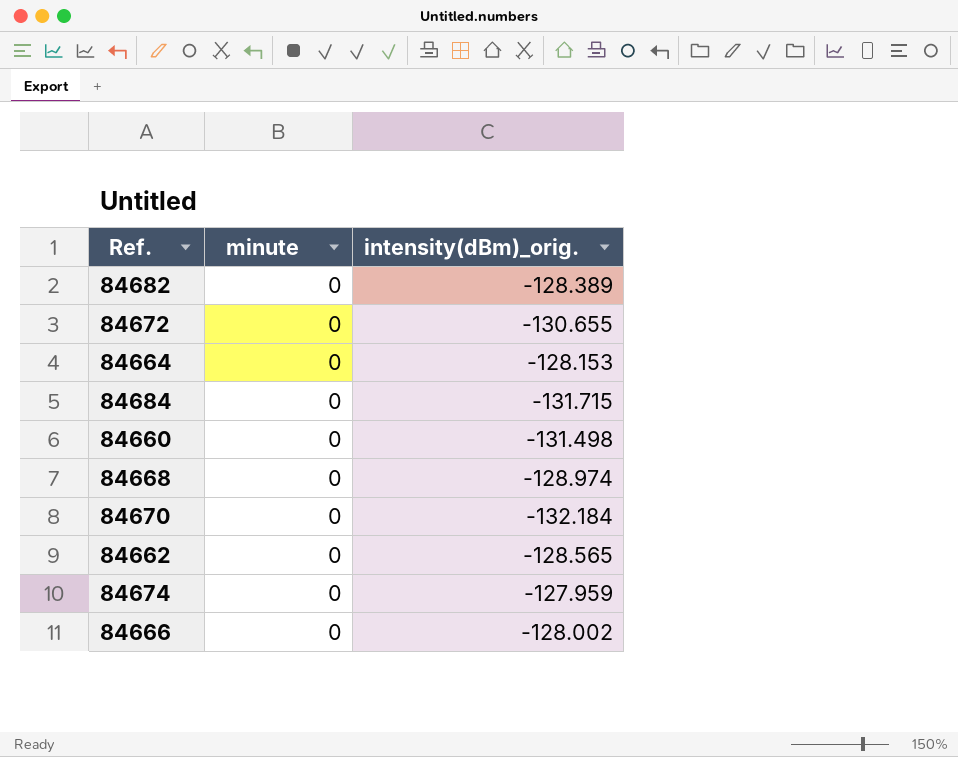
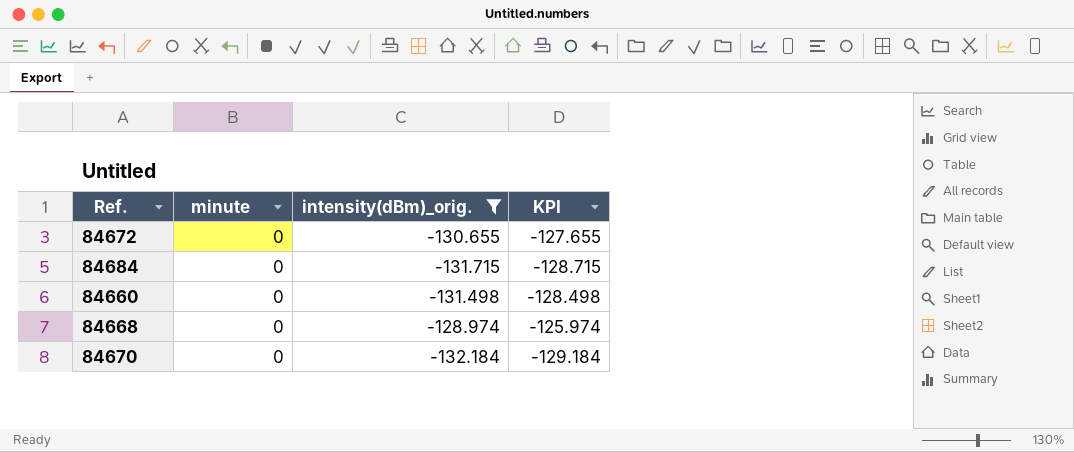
filter: none -> intensity(dBm)_orig. <= -128.974
column KPI | formula: none -> [intensity(dBm)_orig.] + 3

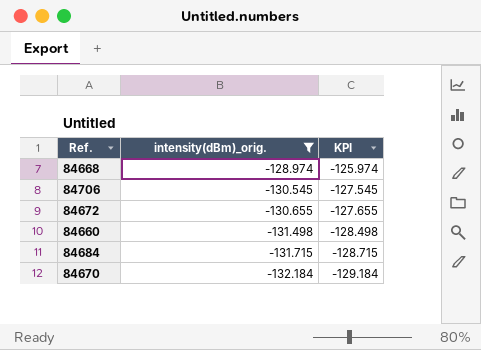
row order: none -> intensity(dBm)_orig. descending
column minute | position: 2 -> none
row 84706: none -> -130.545 | -127.545

